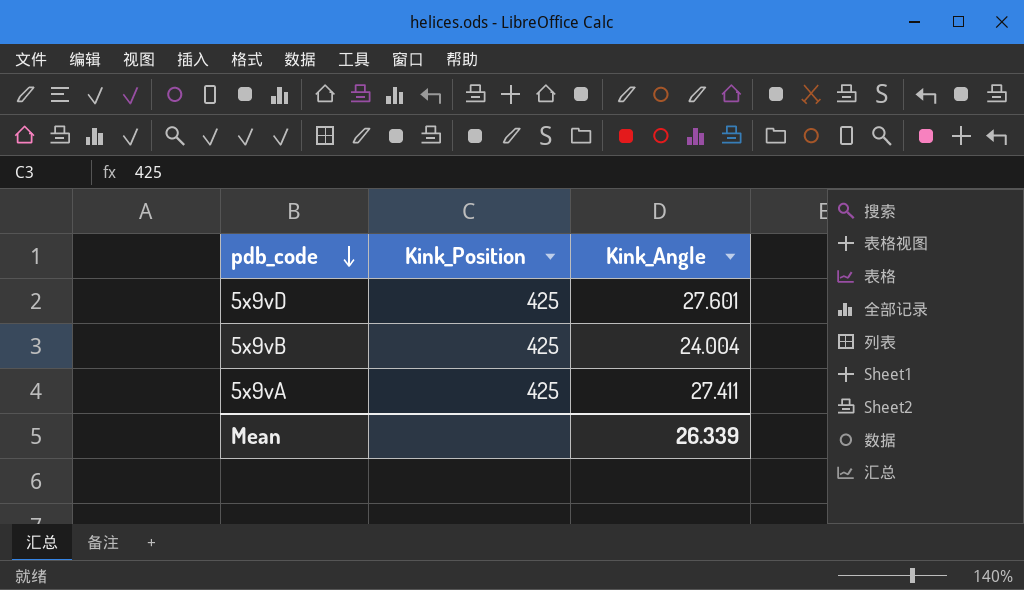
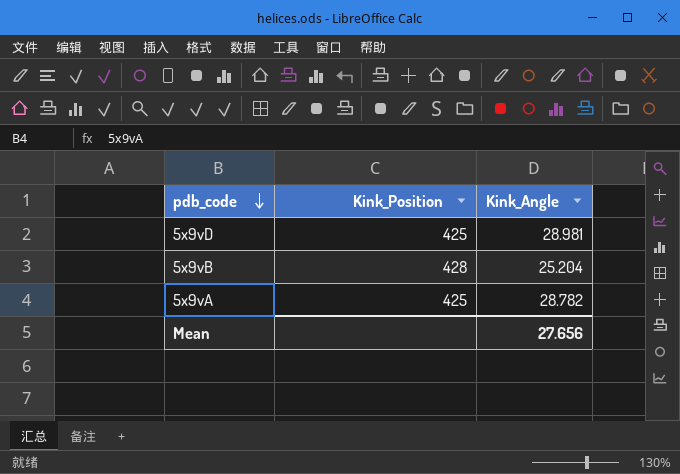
5x9vD | Kink_Angle: 27.601 -> 28.981
5x9vB | Kink_Position: 425 -> 428
5x9vB | Kink_Angle: 24.004 -> 25.204
5x9vA | Kink_Angle: 27.411 -> 28.782
Mean | Kink_Angle: 26.339 -> 27.656

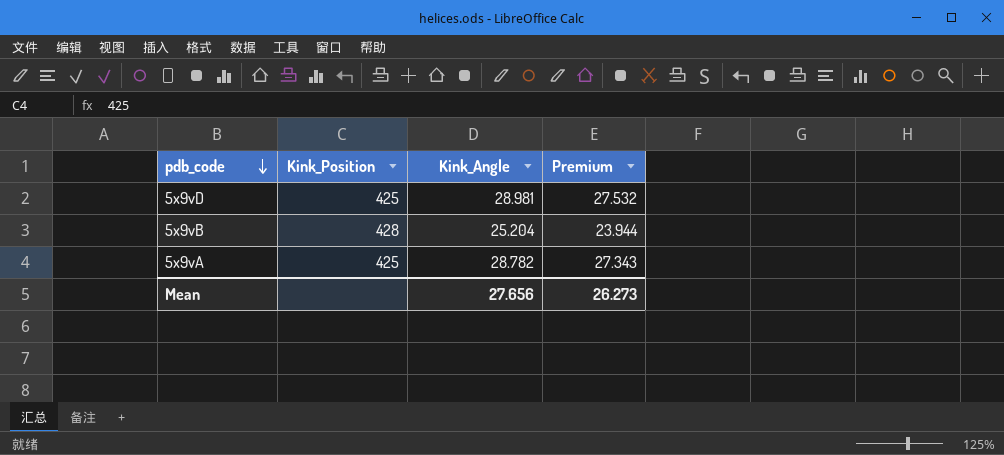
column Premium | formula: none -> [Kink_Angle] * 0.95

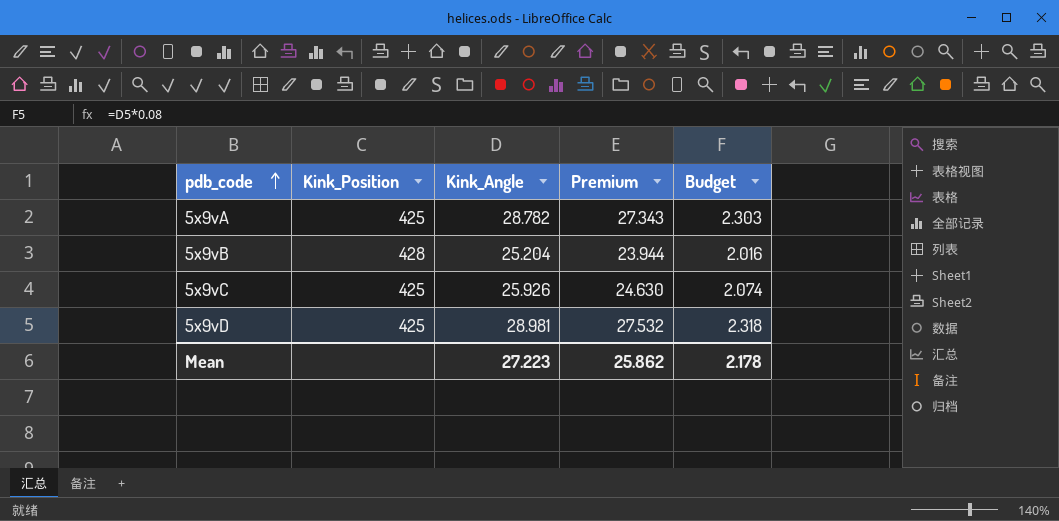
row order: pdb_code descending -> pdb_code ascending
column Budget | formula: none -> [Kink_Angle] * 0.08
row 5x9vC: none -> 425 | 25.926 | 24.630 | 2.074
Mean | Kink_Angle: 27.656 -> 27.223
Mean | Premium: 26.273 -> 25.862

